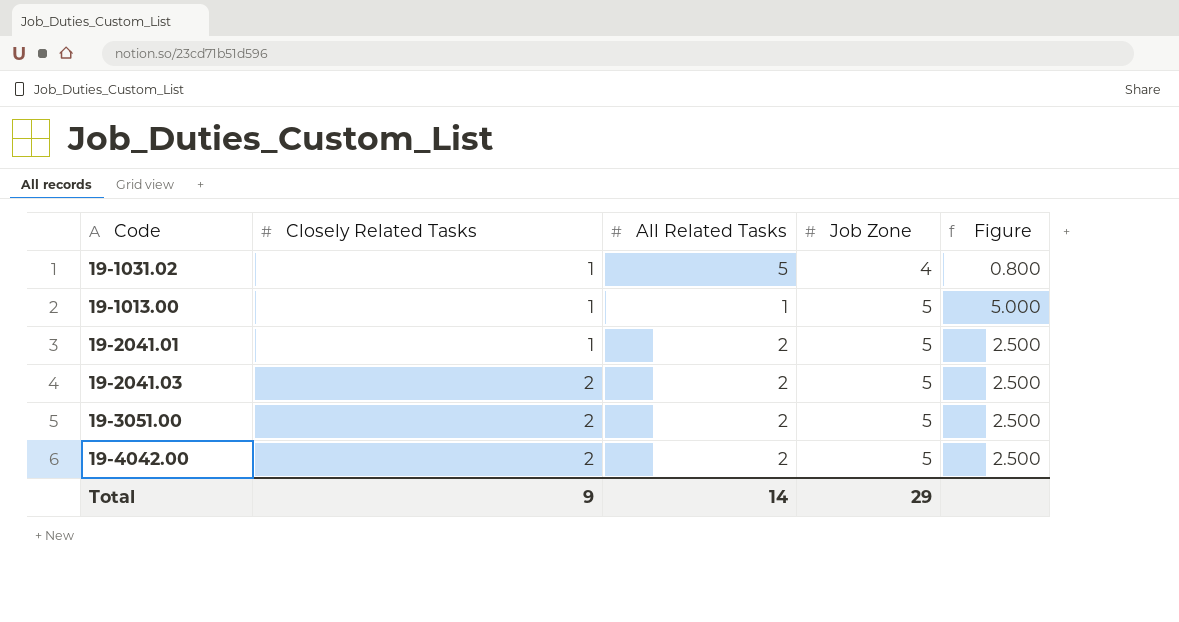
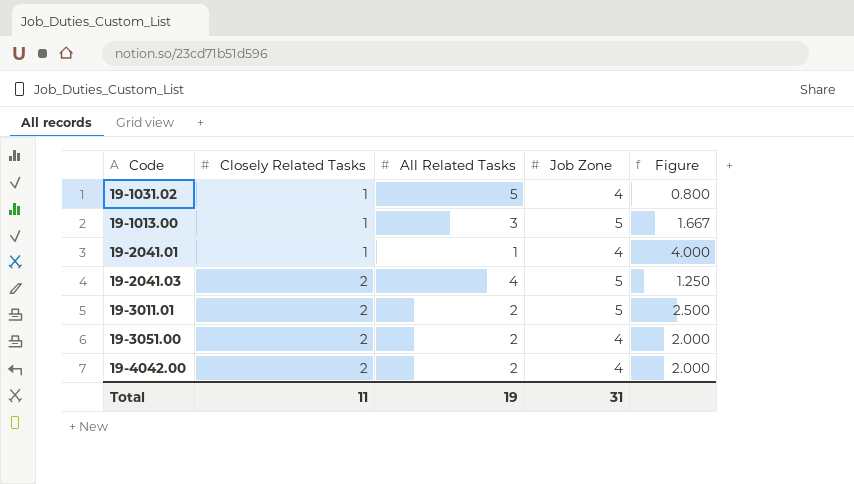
19-1013.00 | All Related Tasks: 1 -> 3
19-1013.00 | Figure: 5.000 -> 1.667
19-2041.01 | All Related Tasks: 2 -> 1
19-2041.01 | Job Zone: 5 -> 4
19-2041.01 | Figure: 2.500 -> 4.000
19-2041.03 | All Related Tasks: 2 -> 4
19-2041.03 | Figure: 2.500 -> 1.250
row 19-3011.01: none -> 2 | 2 | 5 | 2.500
19-3051.00 | Job Zone: 5 -> 4
19-3051.00 | Figure: 2.500 -> 2.000
19-4042.00 | Job Zone: 5 -> 4
19-4042.00 | Figure: 2.500 -> 2.000
Total | Closely Related Tasks: 9 -> 11
Total | All Related Tasks: 14 -> 19
Total | Job Zone: 29 -> 31

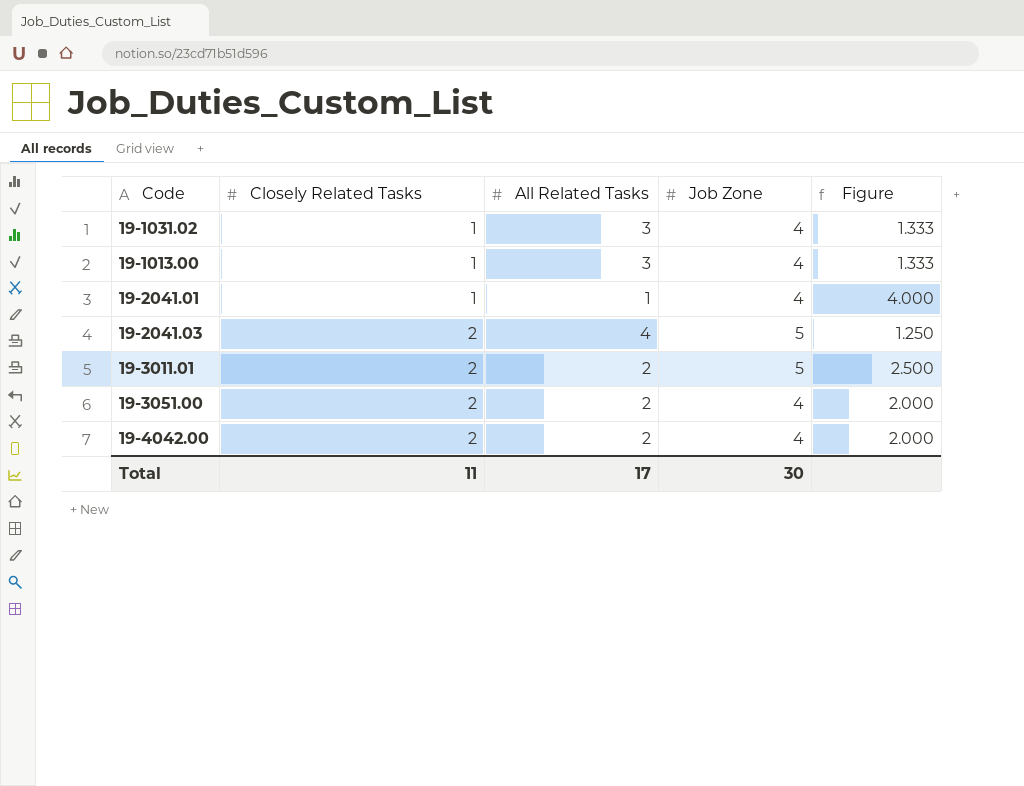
19-1031.02 | All Related Tasks: 5 -> 3
19-1031.02 | Figure: 0.800 -> 1.333
19-1013.00 | Job Zone: 5 -> 4
19-1013.00 | Figure: 1.667 -> 1.333
Total | All Related Tasks: 19 -> 17
Total | Job Zone: 31 -> 30

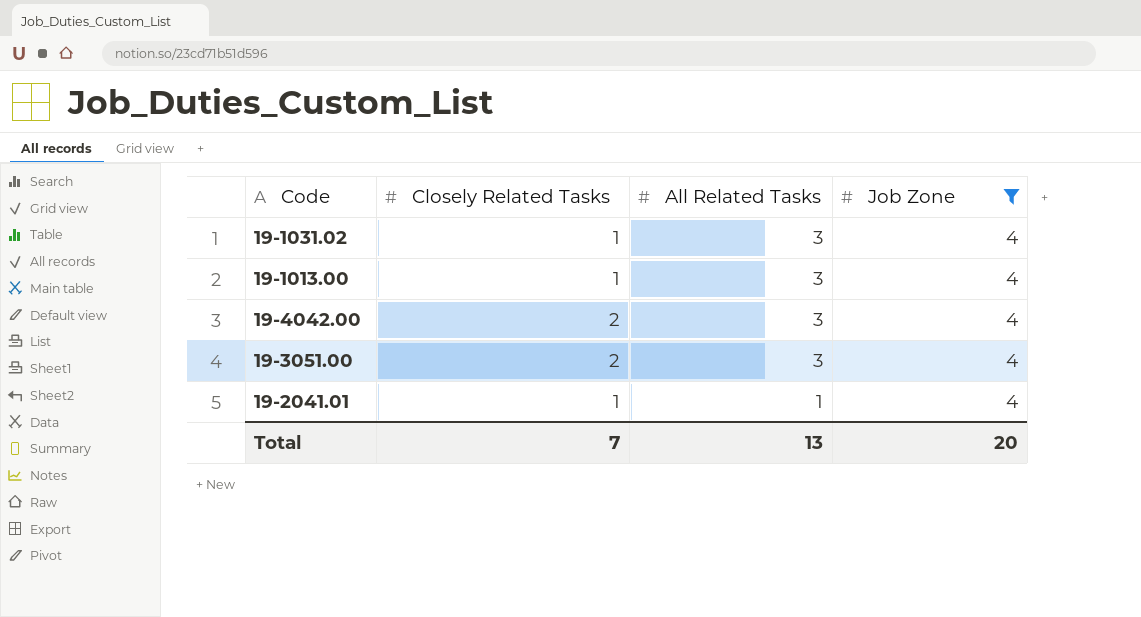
filter: none -> Job Zone = 4
row order: Closely Related Tasks ascending -> All Related Tasks descending
column Figure | formula: [Job Zone] / [All Related Tasks] -> none
19-4042.00 | All Related Tasks: 2 -> 3
19-3051.00 | All Related Tasks: 2 -> 3
Total | Closely Related Tasks: 11 -> 7
Total | All Related Tasks: 17 -> 13
Total | Job Zone: 30 -> 20

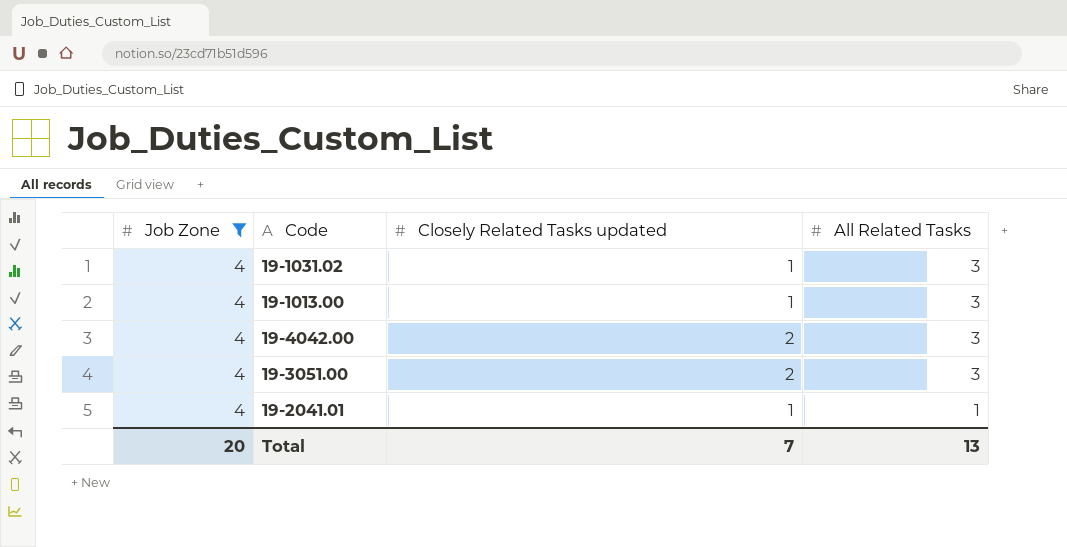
column Job Zone | position: 4 -> 1
column name: Closely Related Tasks -> Closely Related Tasks updated

